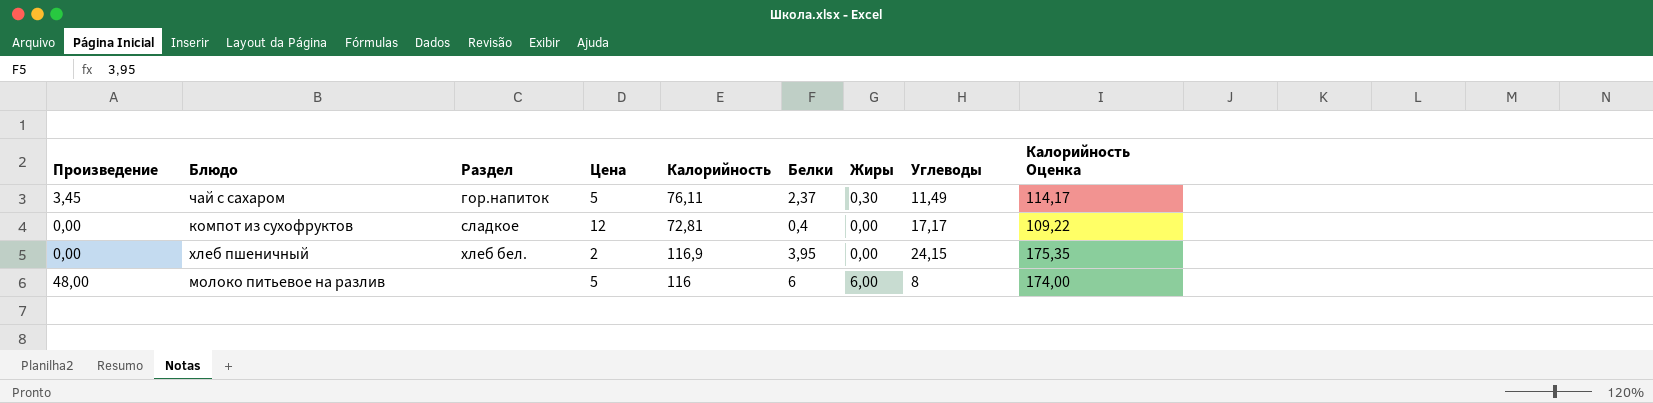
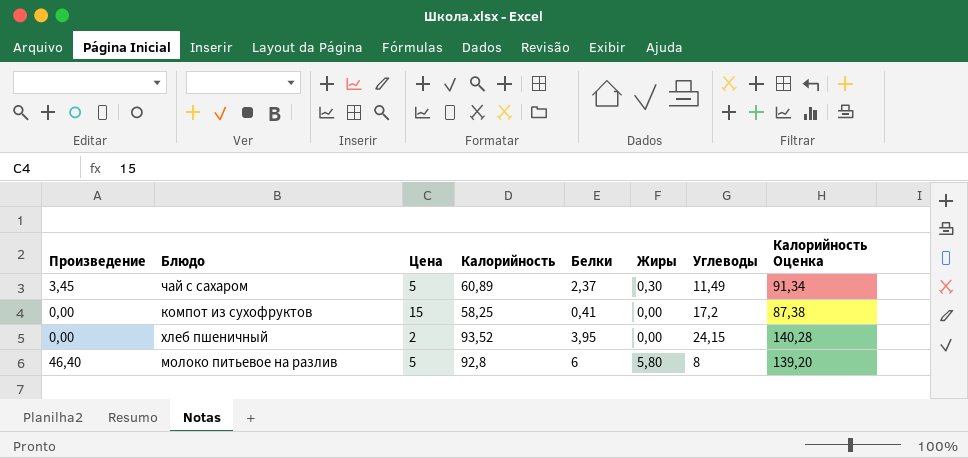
column Раздел | position: 3 -> none
чай с сахаром | Калорийность: 76,11 -> 60,89
чай с сахаром | Калорийность Оценка: 114,17 -> 91,34
компот из сухофруктов | Цена: 12 -> 15
компот из сухофруктов | Калорийность: 72,81 -> 58,25
компот из сухофруктов | Белки: 0,4 -> 0,41
компот из сухофруктов | Углеводы: 17,17 -> 17,2
компот из сухофруктов | Калорийность Оценка: 109,22 -> 87,38
хлеб пшеничный | Калорийность: 116,9 -> 93,52
хлеб пшеничный | Калорийность Оценка: 175,35 -> 140,28
молоко питьевое на разлив | Произведение: 48,00 -> 46,40
молоко питьевое на разлив | Калорийность: 116 -> 92,8
молоко питьевое на разлив | Жиры: 6,00 -> 5,80
молоко питьевое на разлив | Калорийность Оценка: 174,00 -> 139,20

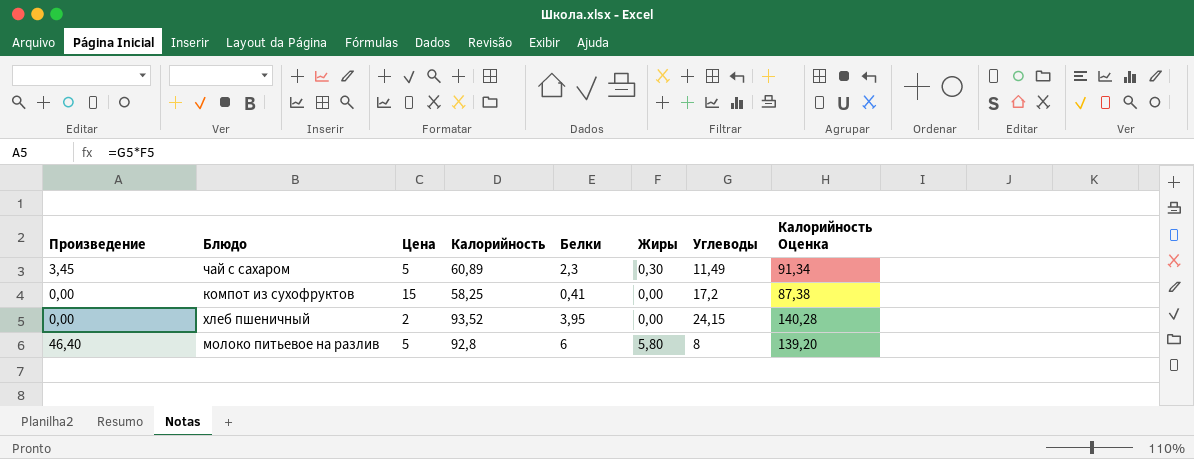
чай с сахаром | Белки: 2,37 -> 2,3

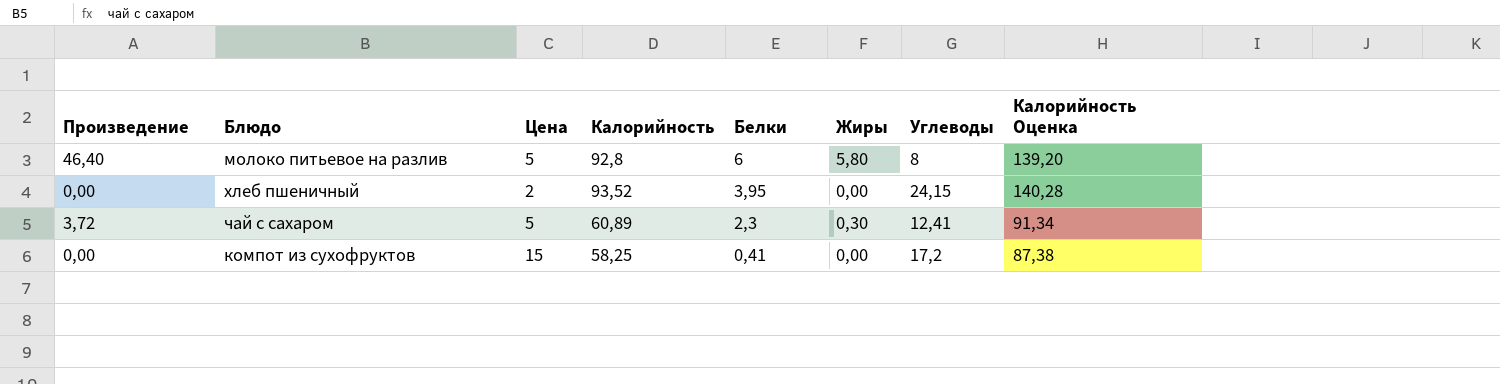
row order: none -> Белки descending
чай с сахаром | Произведение: 3,45 -> 3,72
чай с сахаром | Углеводы: 11,49 -> 12,41

